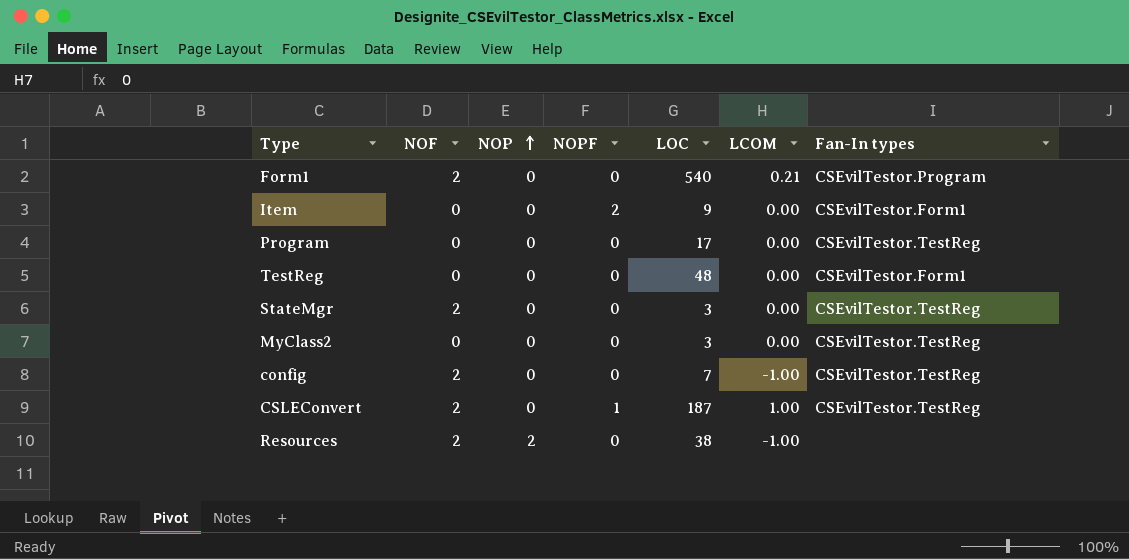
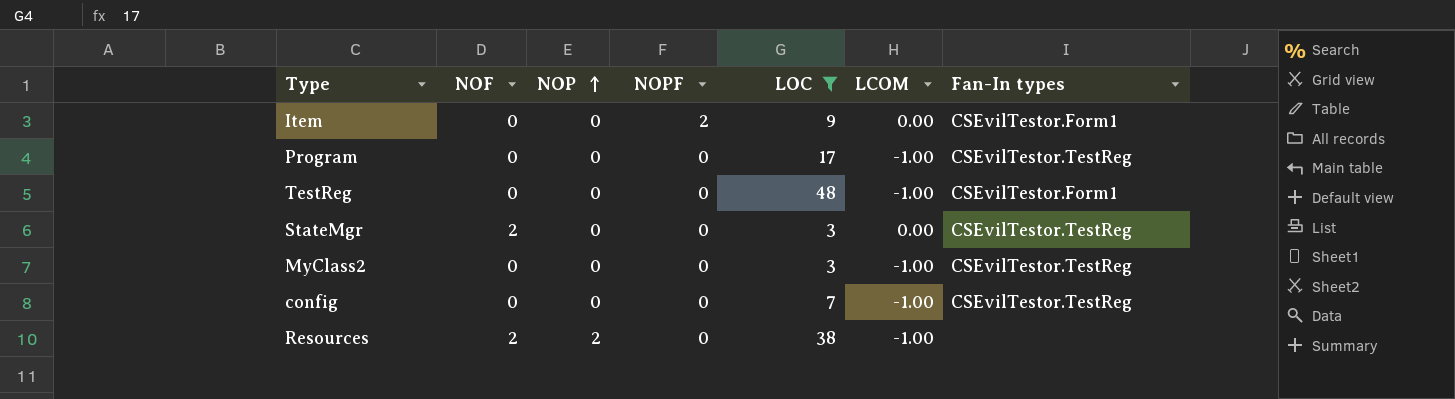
filter: none -> LOC <= 48
Program | LCOM: 0.00 -> -1.00
TestReg | LCOM: 0.00 -> -1.00
MyClass2 | LCOM: 0.00 -> -1.00
config | NOF: 2 -> 0

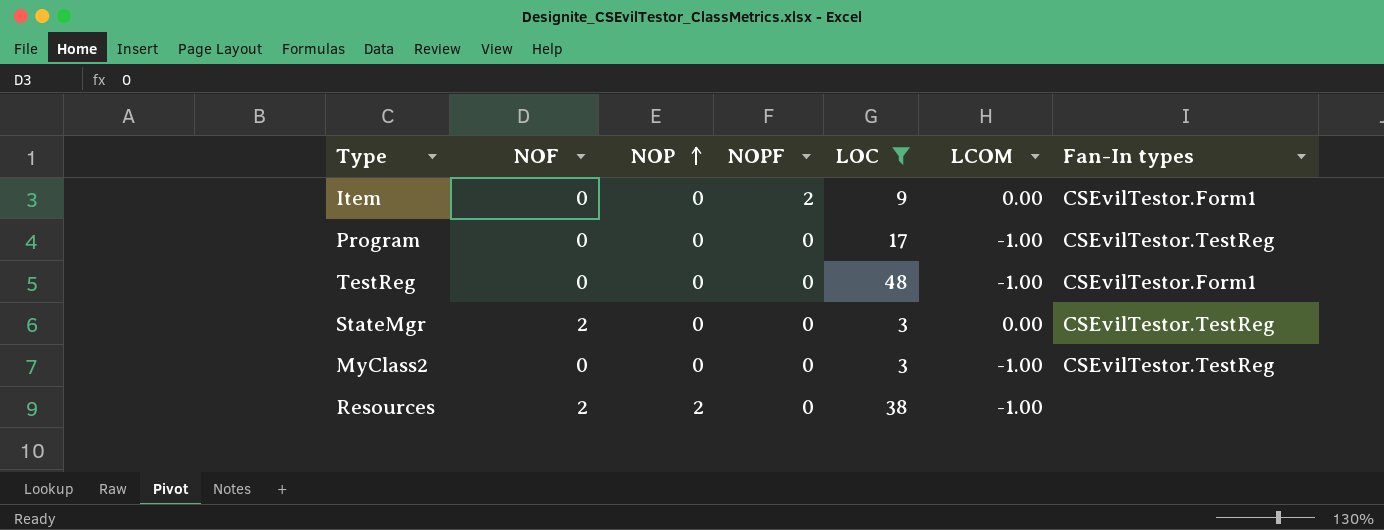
row config: 0 | 0 | 0 | 7 | -1.00 | CSEvilTestor.TestReg -> none

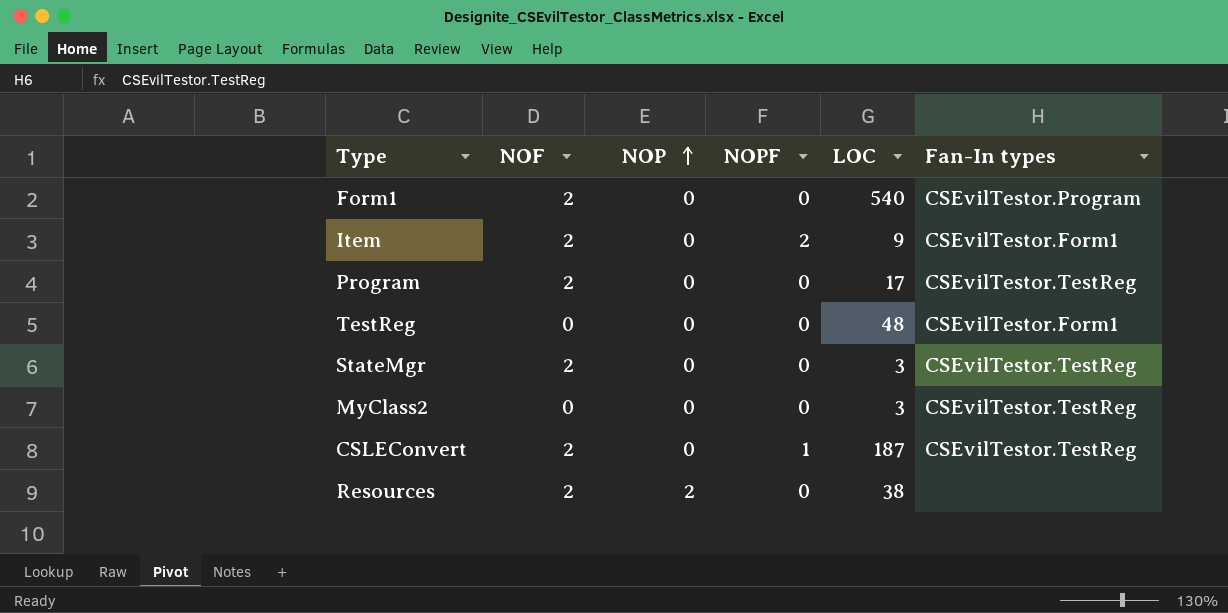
filter: LOC <= 48 -> none
column LCOM | position: 6 -> none
Item | NOF: 0 -> 2
Program | NOF: 0 -> 2

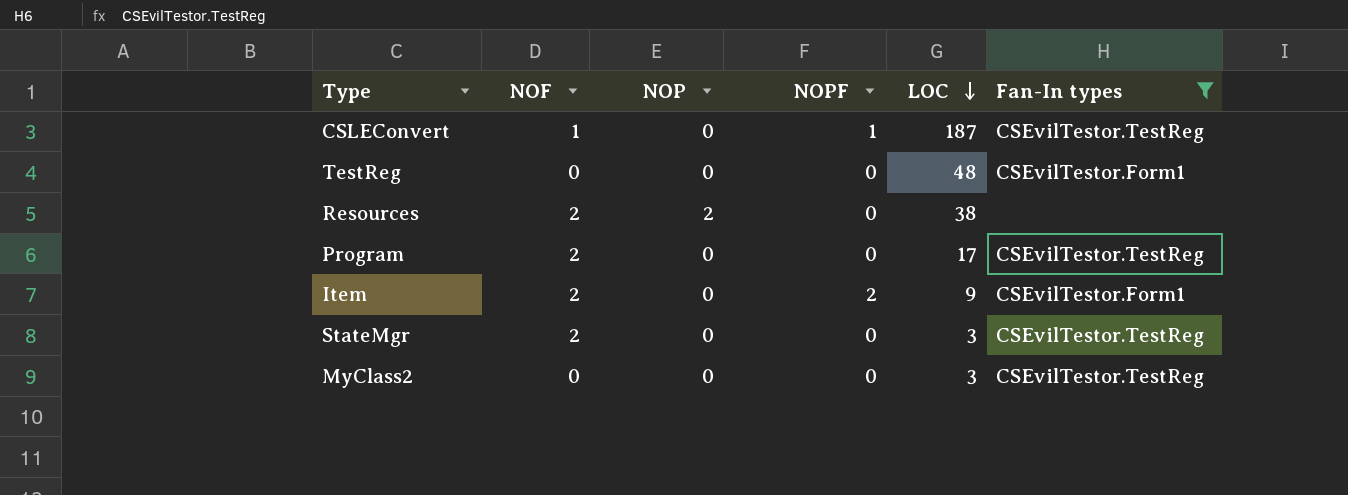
filter: none -> Fan-In types != CSEvilTestor.Program
row order: NOP ascending -> LOC descending
CSLEConvert | NOF: 2 -> 1

